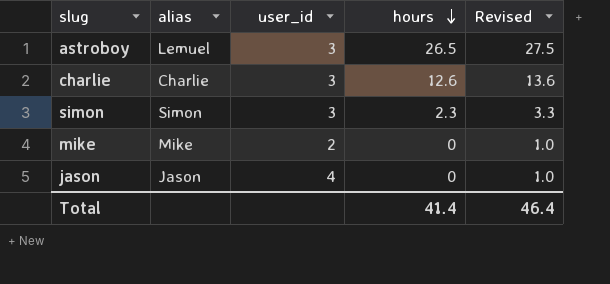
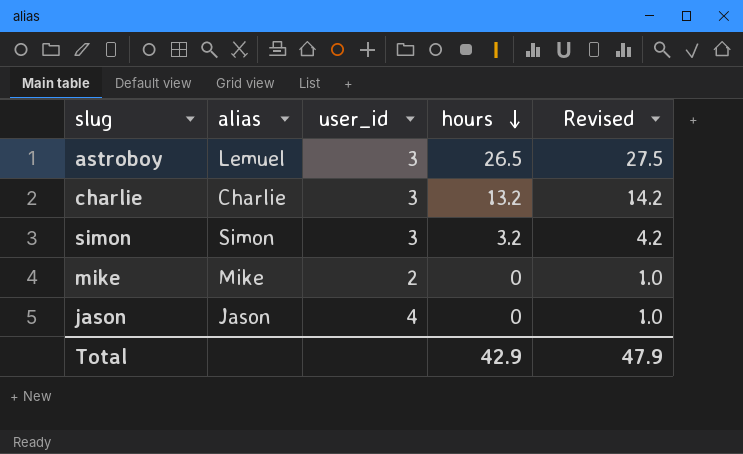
charlie | hours: 12.6 -> 13.2
charlie | Revised: 13.6 -> 14.2
simon | hours: 2.3 -> 3.2
simon | Revised: 3.3 -> 4.2
Total | hours: 41.4 -> 42.9
Total | Revised: 46.4 -> 47.9

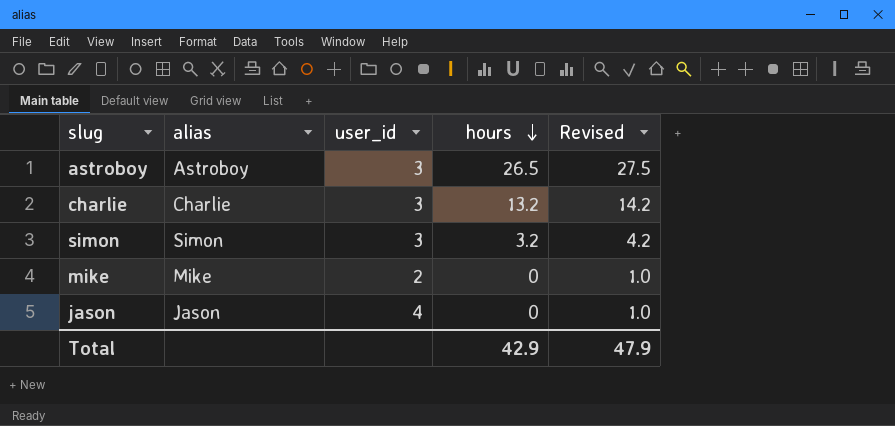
astroboy | alias: Lemuel -> Astroboy

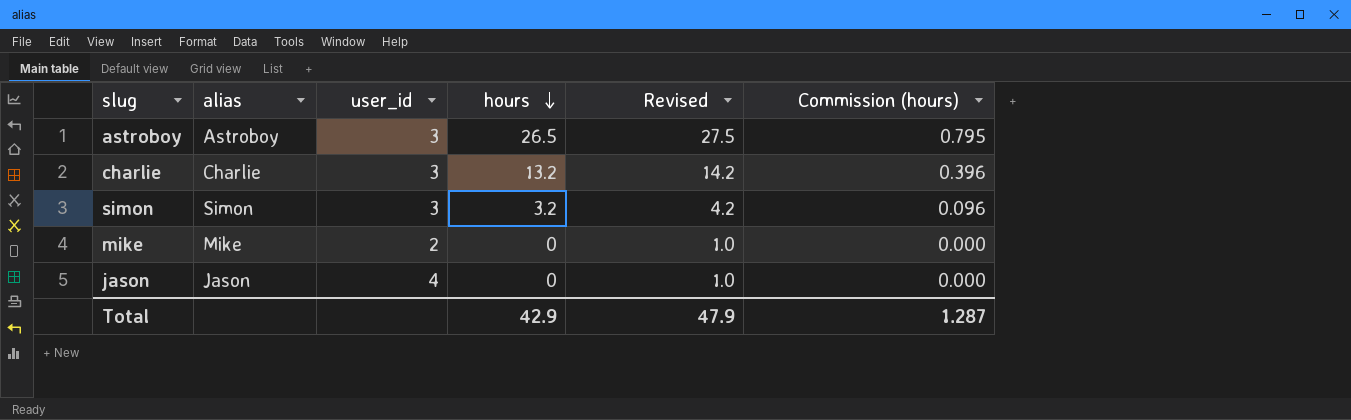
column Commission (hours) | formula: none -> [hours] * 0.03

